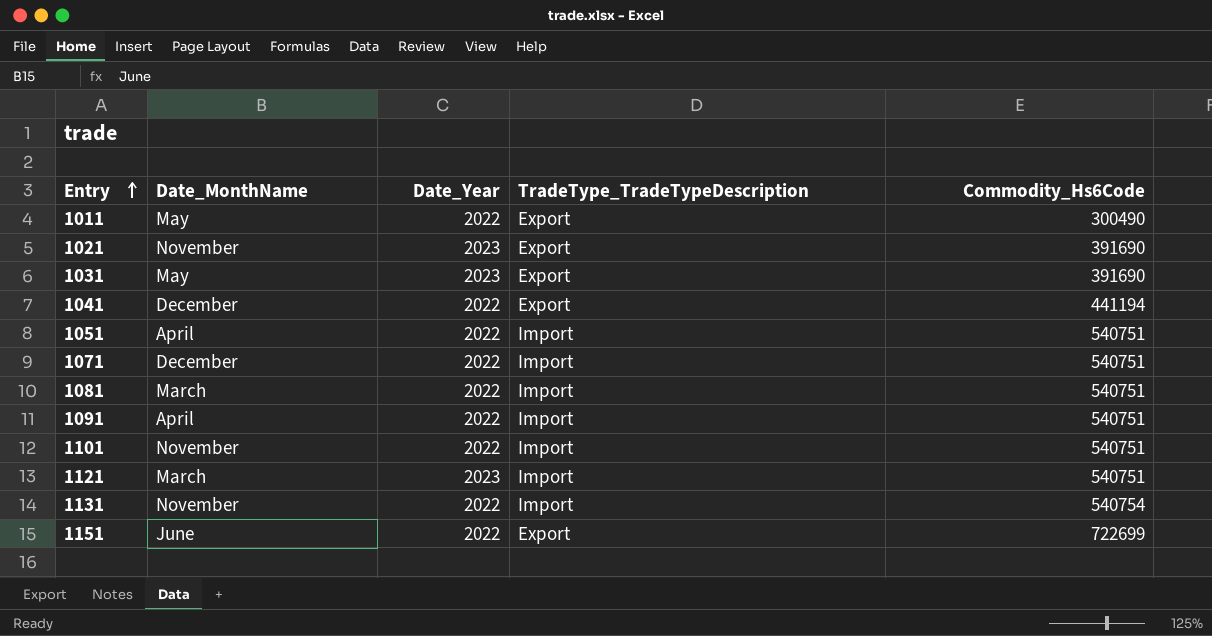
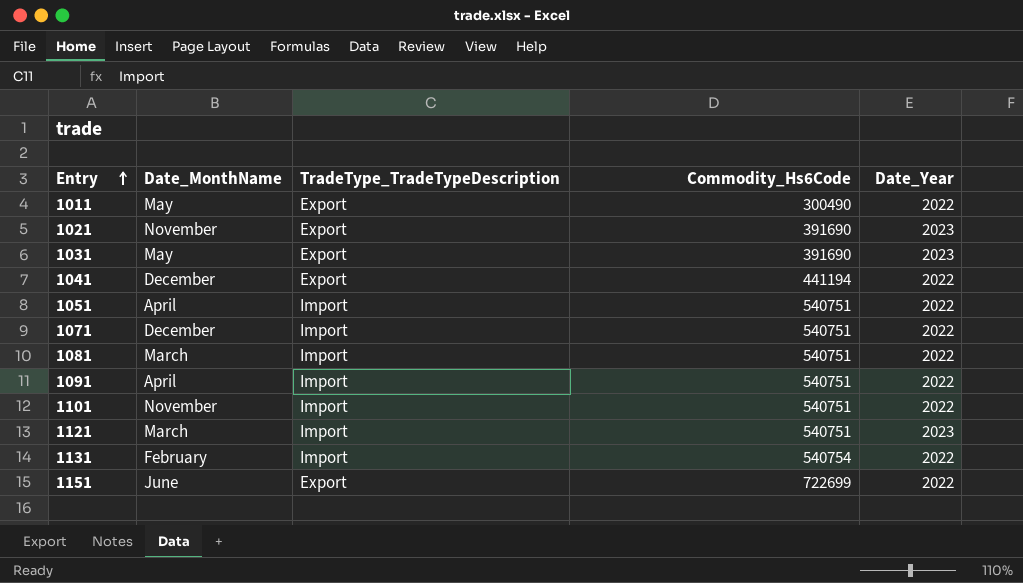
column Date_Year | position: 3 -> 5
1131 | Date_MonthName: November -> February

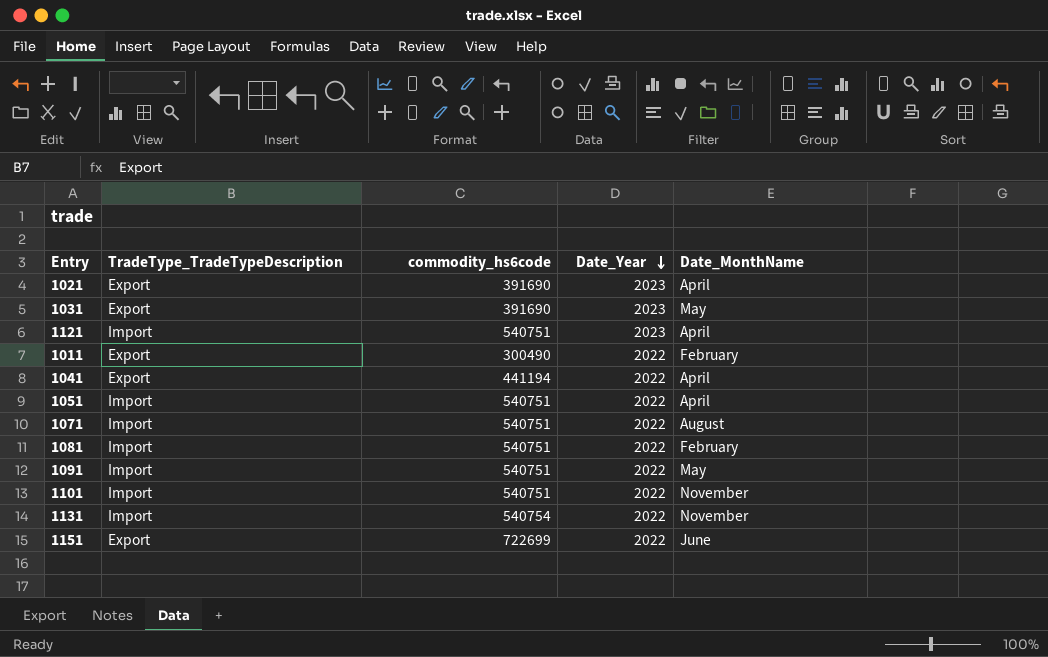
row order: Entry ascending -> Date_Year descending
column name: Commodity_Hs6Code -> commodity_hs6code
column Date_MonthName | position: 2 -> 5
1021 | Date_MonthName: November -> April
1121 | Date_MonthName: March -> April
1011 | Date_MonthName: May -> February
1041 | Date_MonthName: December -> April
1071 | Date_MonthName: December -> August
1081 | Date_MonthName: March -> February
1091 | Date_MonthName: April -> May
1131 | Date_MonthName: February -> November

